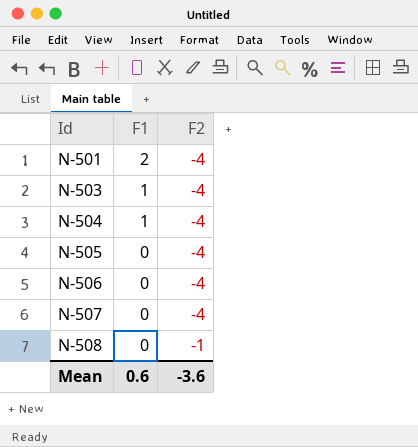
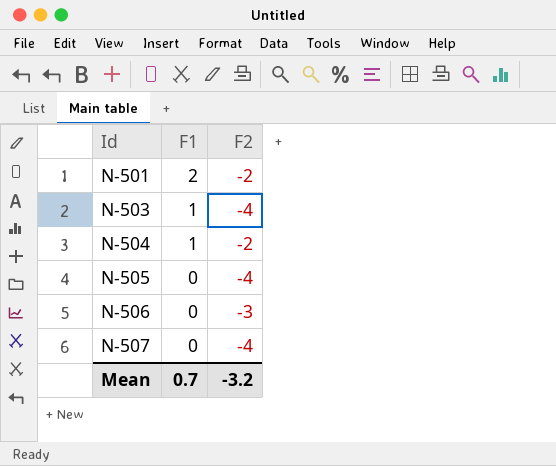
row N-508: 0 | -1 -> none
N-501 | F2: -4 -> -2
N-504 | F2: -4 -> -2
N-506 | F2: -4 -> -3
Mean | F1: 0.6 -> 0.7
Mean | F2: -3.6 -> -3.2

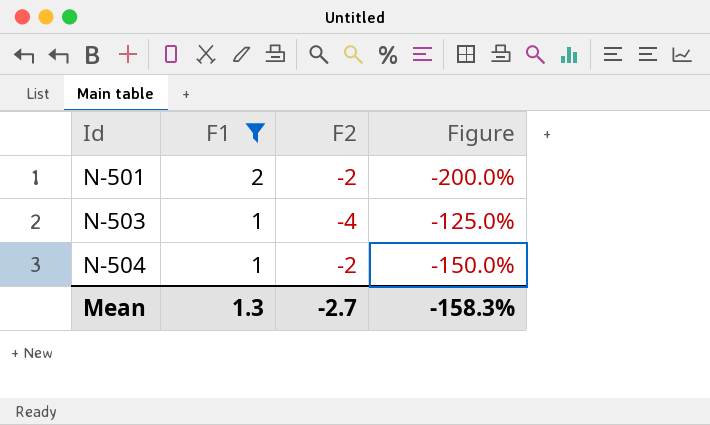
filter: none -> F1 != 0
column Figure | formula: none -> ([F1] - [F2]) / [F2]
Mean | F1: 0.7 -> 1.3
Mean | F2: -3.2 -> -2.7

